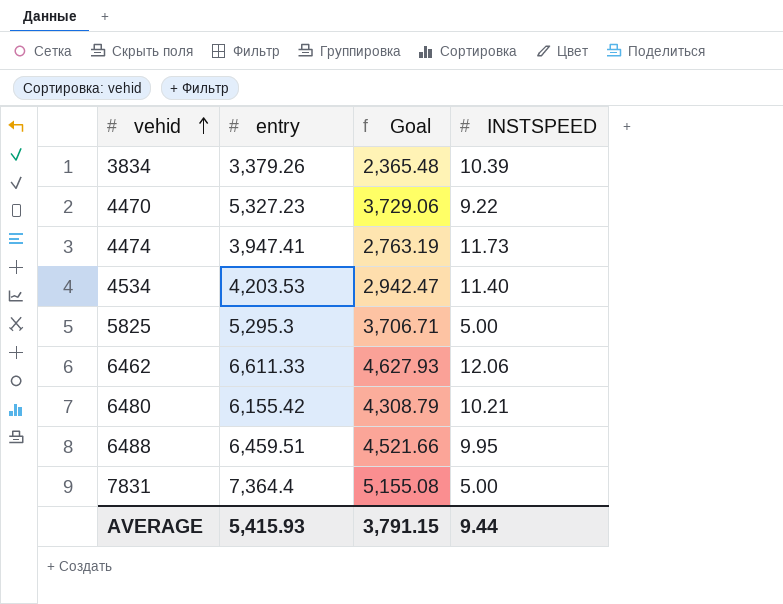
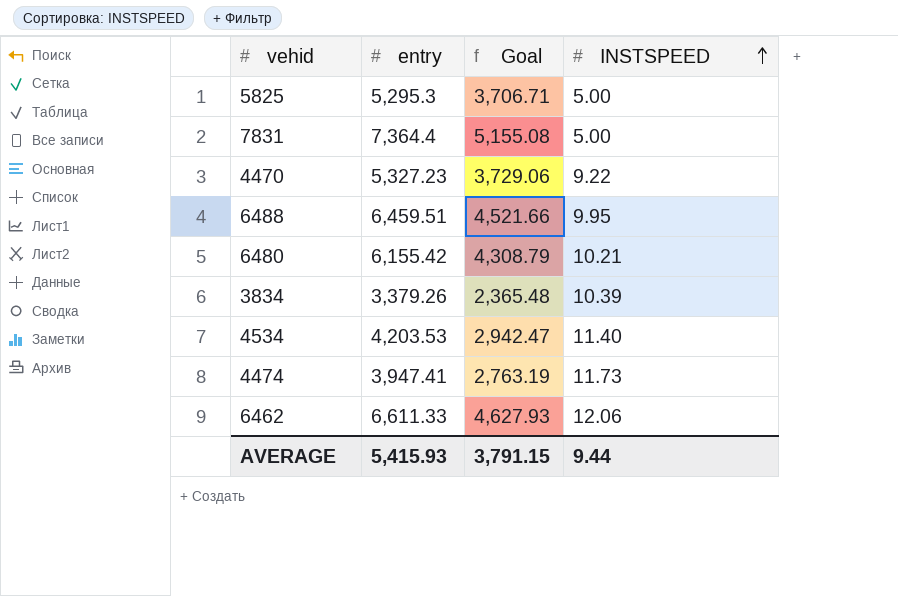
row order: vehid ascending -> INSTSPEED ascending

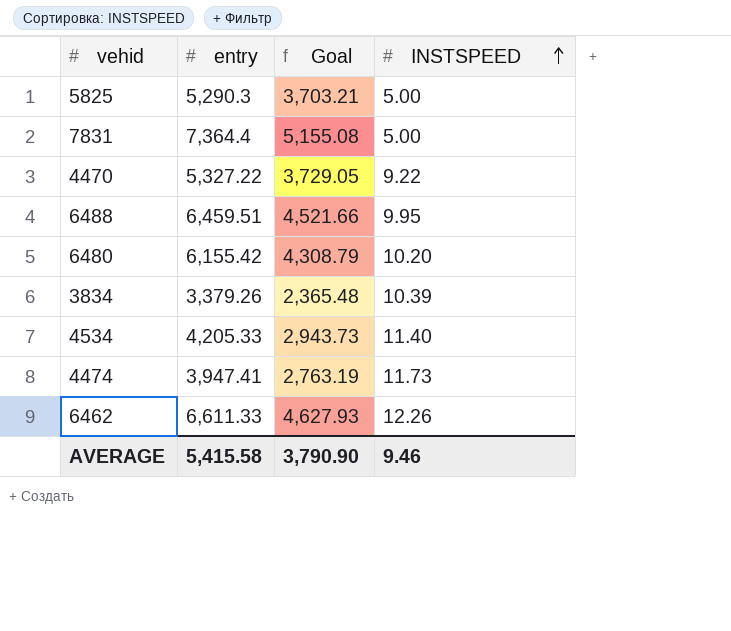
5825 | entry: 5,295.3 -> 5,290.3
5825 | Goal: 3,706.71 -> 3,703.21
4470 | entry: 5,327.23 -> 5,327.22
4470 | Goal: 3,729.06 -> 3,729.05
6480 | INSTSPEED: 10.21 -> 10.20
4534 | entry: 4,203.53 -> 4,205.33
4534 | Goal: 2,942.47 -> 2,943.73
6462 | INSTSPEED: 12.06 -> 12.26
AVERAGE | entry: 5,415.93 -> 5,415.58
AVERAGE | Goal: 3,791.15 -> 3,790.90
AVERAGE | INSTSPEED: 9.44 -> 9.46

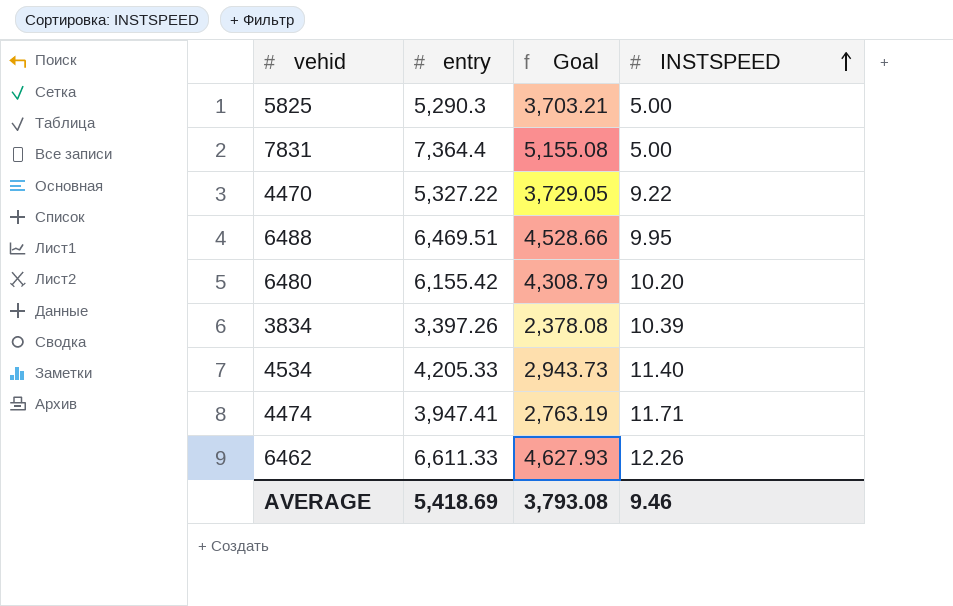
6488 | entry: 6,459.51 -> 6,469.51
6488 | Goal: 4,521.66 -> 4,528.66
3834 | entry: 3,379.26 -> 3,397.26
3834 | Goal: 2,365.48 -> 2,378.08
4474 | INSTSPEED: 11.73 -> 11.71
AVERAGE | entry: 5,415.58 -> 5,418.69
AVERAGE | Goal: 3,790.90 -> 3,793.08

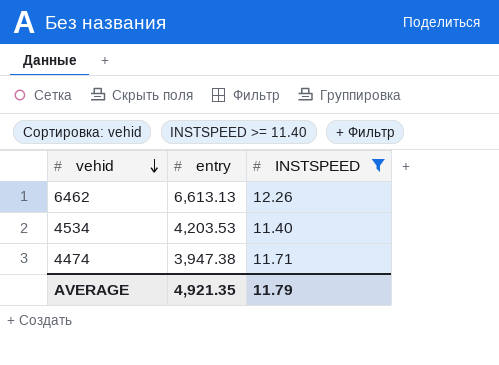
filter: none -> INSTSPEED >= 11.40
row order: INSTSPEED ascending -> vehid descending
column Goal | formula: [entry] * 0.7 -> none
6462 | entry: 6,611.33 -> 6,613.13
4534 | entry: 4,205.33 -> 4,203.53
4474 | entry: 3,947.41 -> 3,947.38
AVERAGE | entry: 5,418.69 -> 4,921.35
AVERAGE | INSTSPEED: 9.46 -> 11.79

